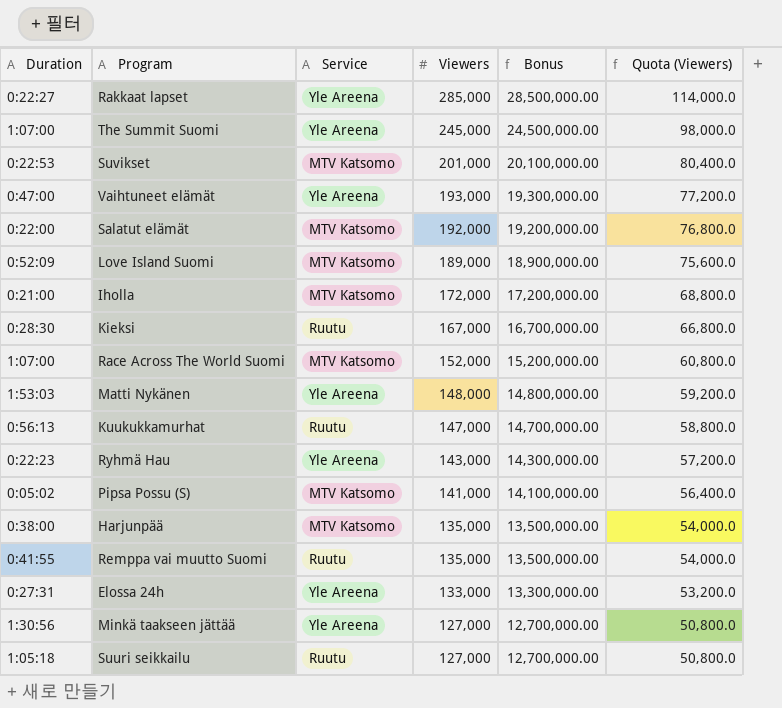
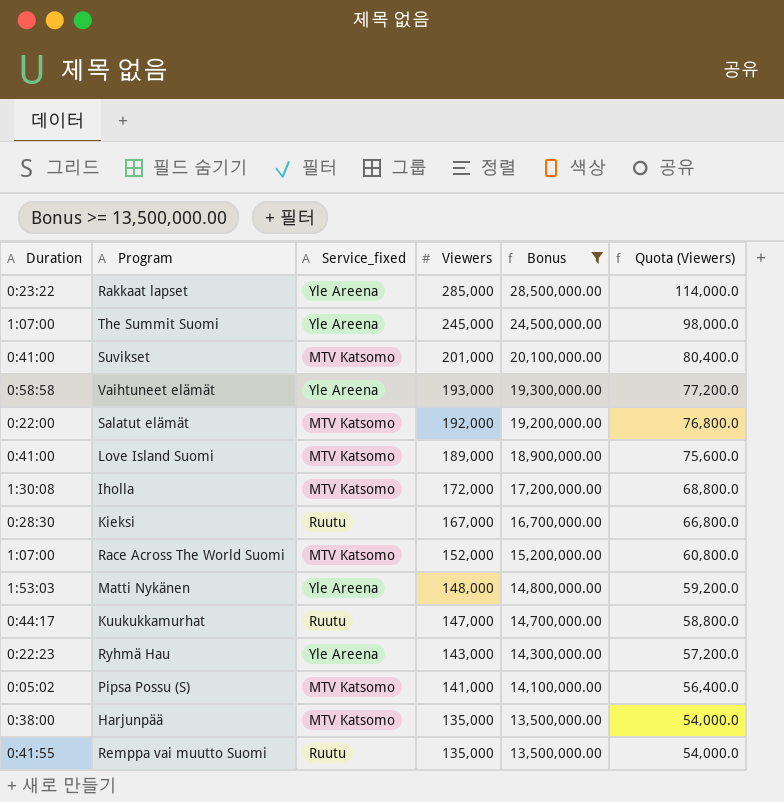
filter: none -> Bonus >= 13,500,000.00
column name: Service -> Service_fixed
Rakkaat lapset | Duration: 0:22:27 -> 0:23:22
Suvikset | Duration: 0:22:53 -> 0:41:00
Vaihtuneet elämät | Duration: 0:47:00 -> 0:58:58
Love Island Suomi | Duration: 0:52:09 -> 0:41:00
Iholla | Duration: 0:21:00 -> 1:30:08
Kuukukkamurhat | Duration: 0:56:13 -> 0:44:17

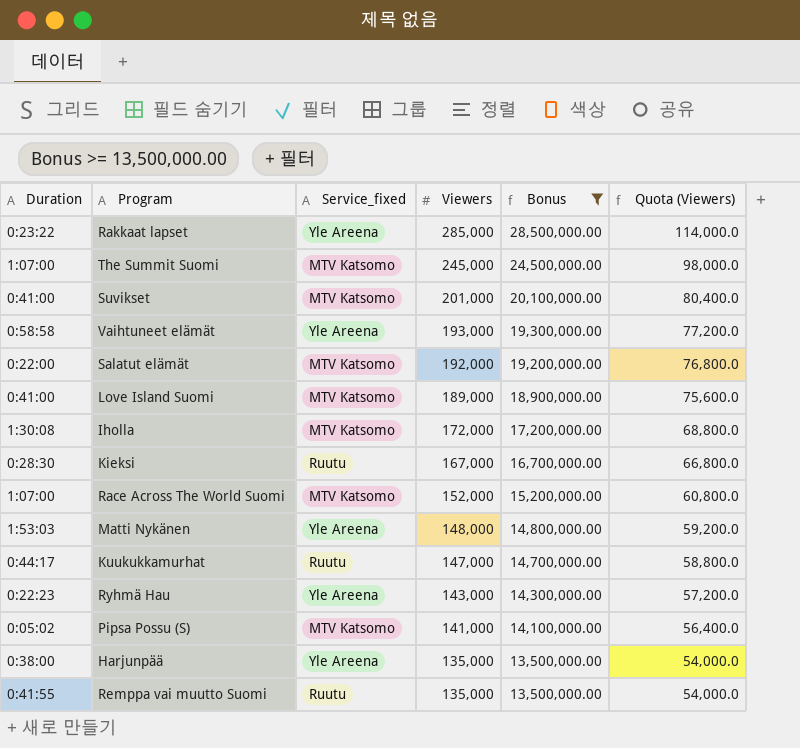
The Summit Suomi | Service_fixed: Yle Areena -> MTV Katsomo
Harjunpää | Service_fixed: MTV Katsomo -> Yle Areena

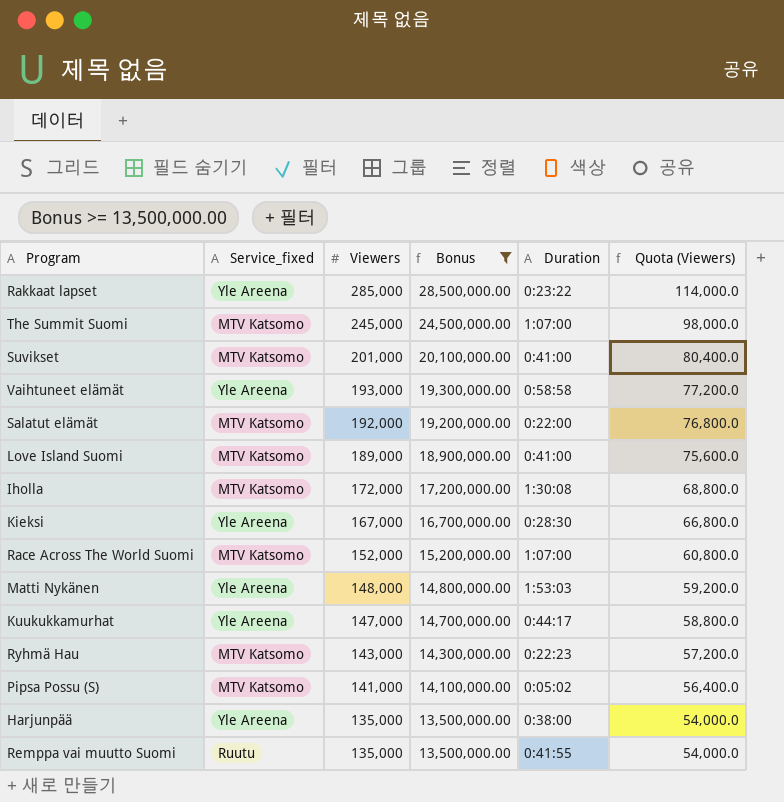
column Duration | position: 1 -> 5
Kieksi | Service_fixed: Ruutu -> Yle Areena
Kuukukkamurhat | Service_fixed: Ruutu -> Yle Areena
Ryhmä Hau | Service_fixed: Yle Areena -> MTV Katsomo

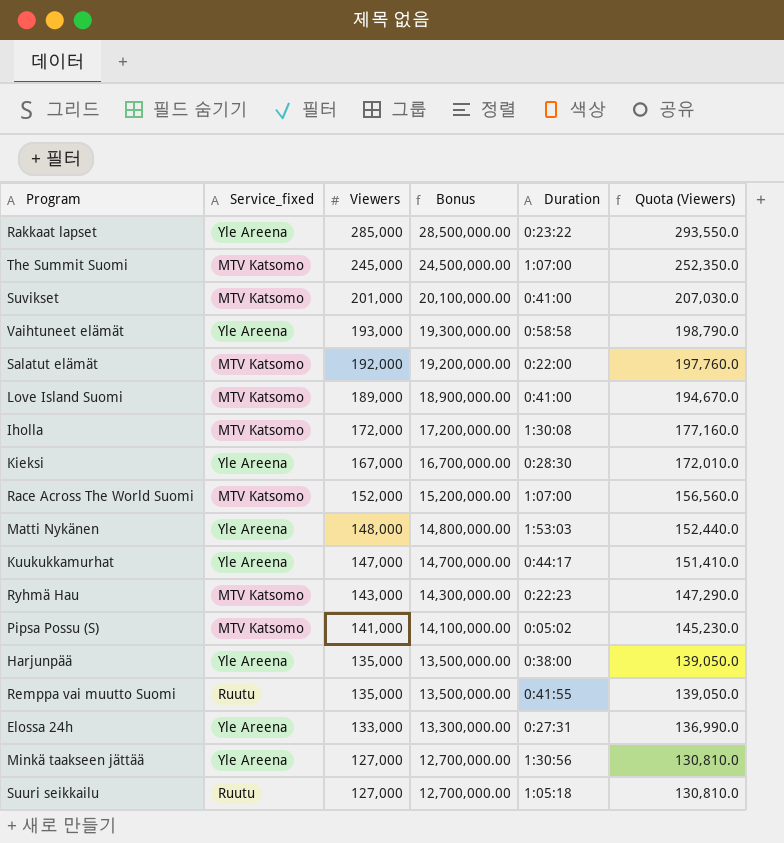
filter: Bonus >= 13,500,000.00 -> none
column Quota (Viewers) | formula: [Viewers] * 0.4 -> [Viewers] * 1.03

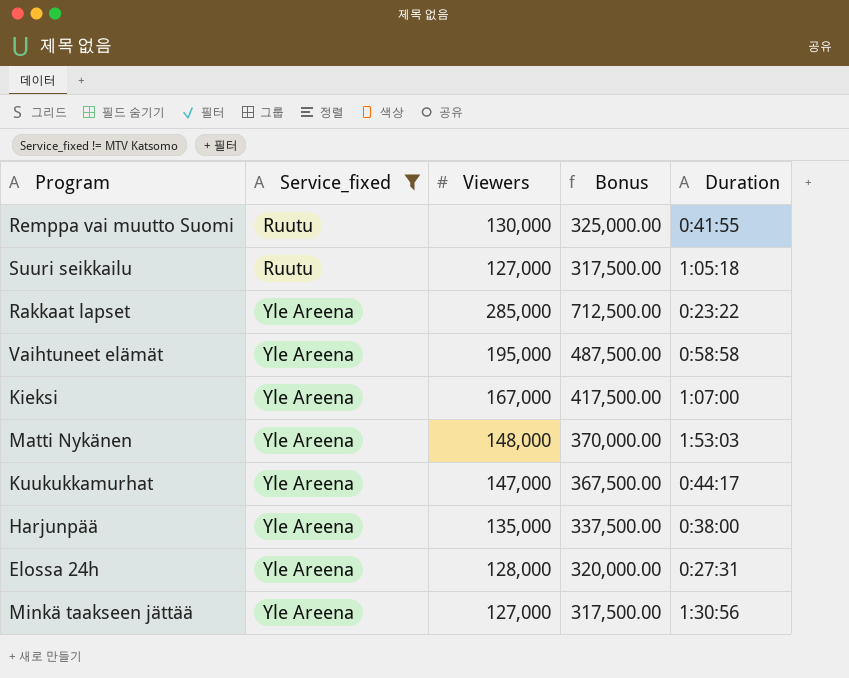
filter: none -> Service_fixed != MTV Katsomo
row order: Viewers descending -> Service_fixed ascending
column Quota (Viewers) | formula: [Viewers] * 1.03 -> none
column Bonus | formula: [Viewers] * 100 -> [Viewers] * 2.5
Remppa vai muutto Suomi | Viewers: 135,000 -> 130,000
Vaihtuneet elämät | Viewers: 193,000 -> 195,000
Kieksi | Duration: 0:28:30 -> 1:07:00
Elossa 24h | Viewers: 133,000 -> 128,000

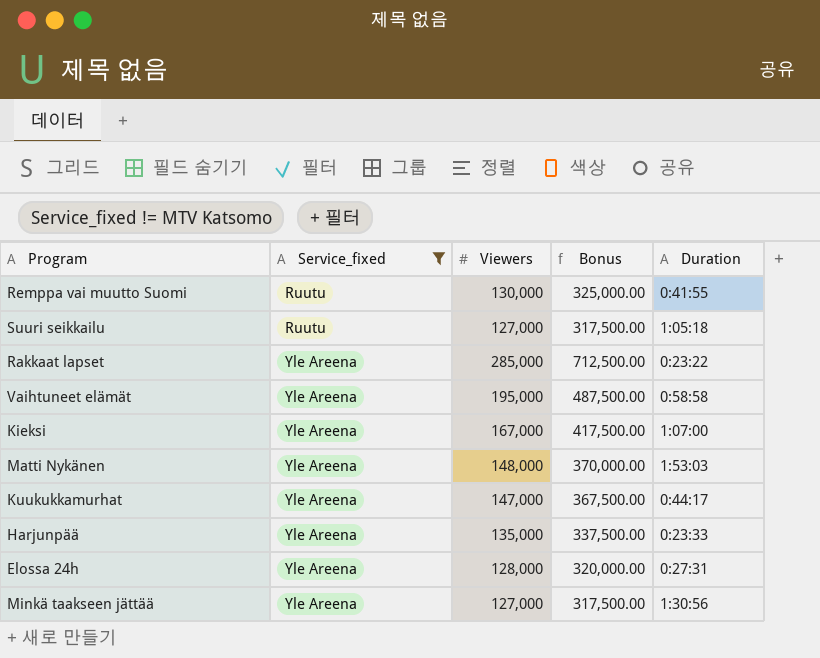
Harjunpää | Duration: 0:38:00 -> 0:23:33

